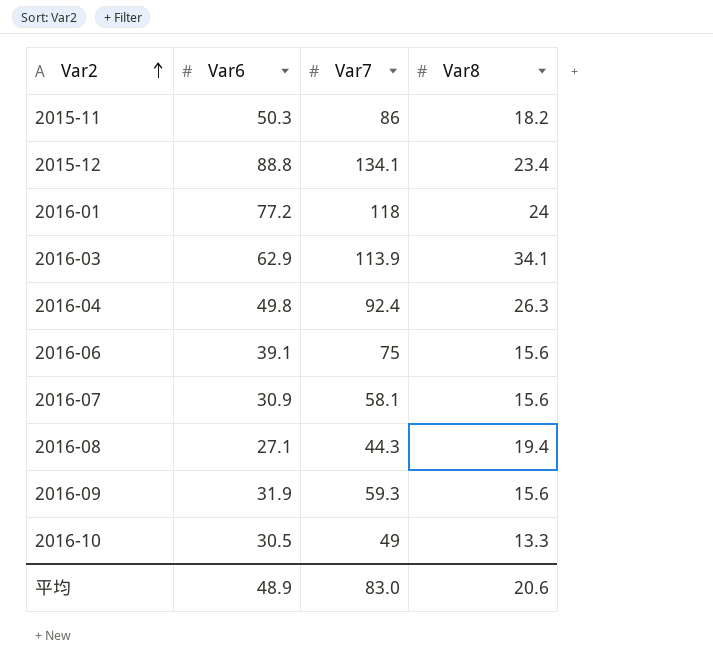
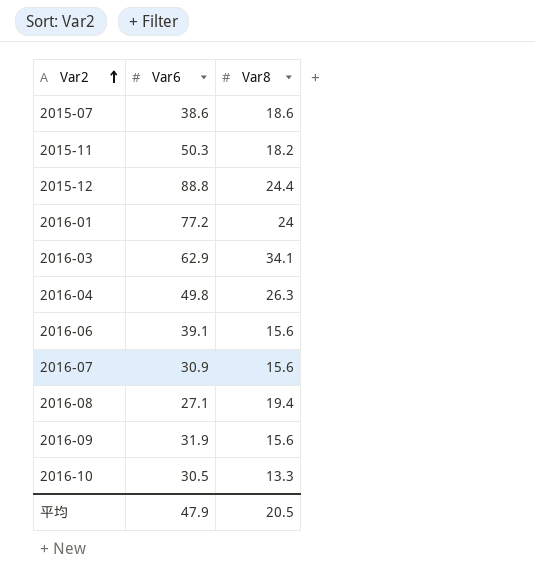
column Var7 | position: 3 -> none
row 2015-07: none -> 38.6 | 18.6
2015-12 | Var8: 23.4 -> 24.4
平均 | Var6: 48.9 -> 47.9
平均 | Var8: 20.6 -> 20.5

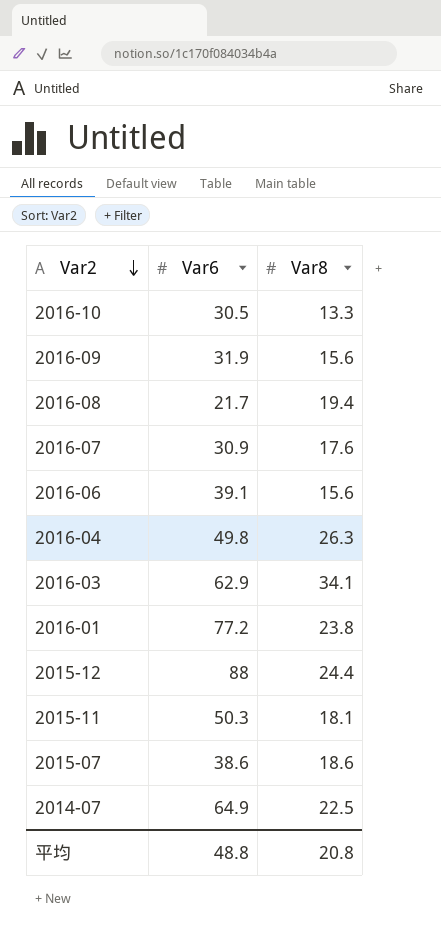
row order: Var2 ascending -> Var2 descending
2016-08 | Var6: 27.1 -> 21.7
2016-07 | Var8: 15.6 -> 17.6
2016-01 | Var8: 24 -> 23.8
2015-12 | Var6: 88.8 -> 88
2015-11 | Var8: 18.2 -> 18.1
row 2014-07: none -> 64.9 | 22.5
平均 | Var6: 47.9 -> 48.8
平均 | Var8: 20.5 -> 20.8

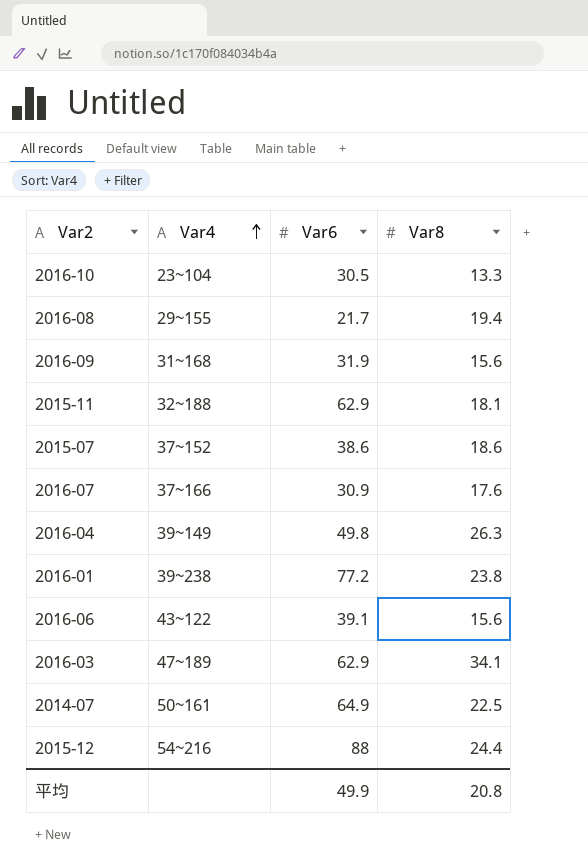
row order: Var2 descending -> Var4 ascending
column Var4 | position: none -> 2
2015-11 | Var6: 50.3 -> 62.9
平均 | Var6: 48.8 -> 49.9

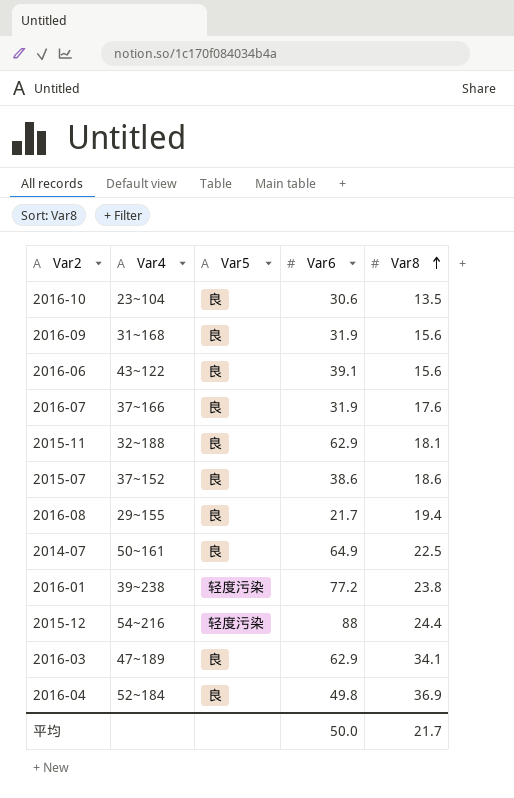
row order: Var4 ascending -> Var8 ascending
column Var5 | position: none -> 3
2016-10 | Var6: 30.5 -> 30.6
2016-10 | Var8: 13.3 -> 13.5
2016-07 | Var6: 30.9 -> 31.9
2016-04 | Var4: 39~149 -> 52~184
2016-04 | Var8: 26.3 -> 36.9
平均 | Var6: 49.9 -> 50.0
平均 | Var8: 20.8 -> 21.7

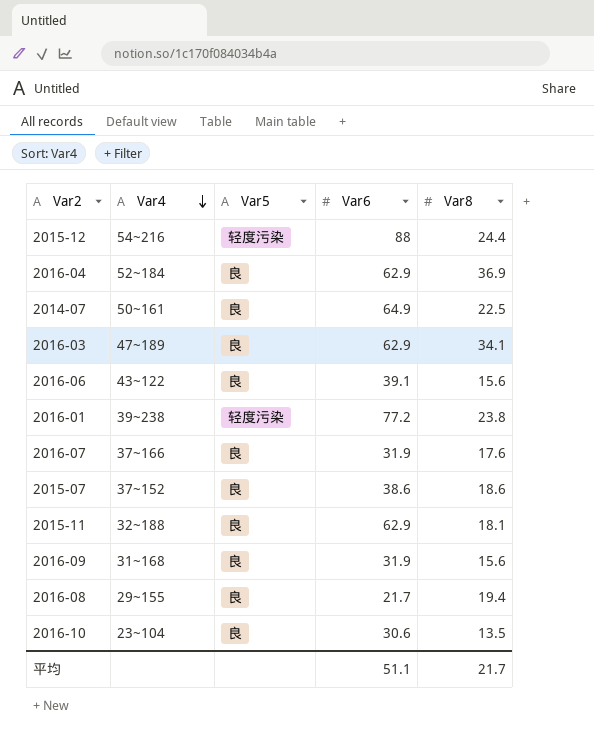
row order: Var8 ascending -> Var4 descending
2016-04 | Var6: 49.8 -> 62.9
平均 | Var6: 50.0 -> 51.1

